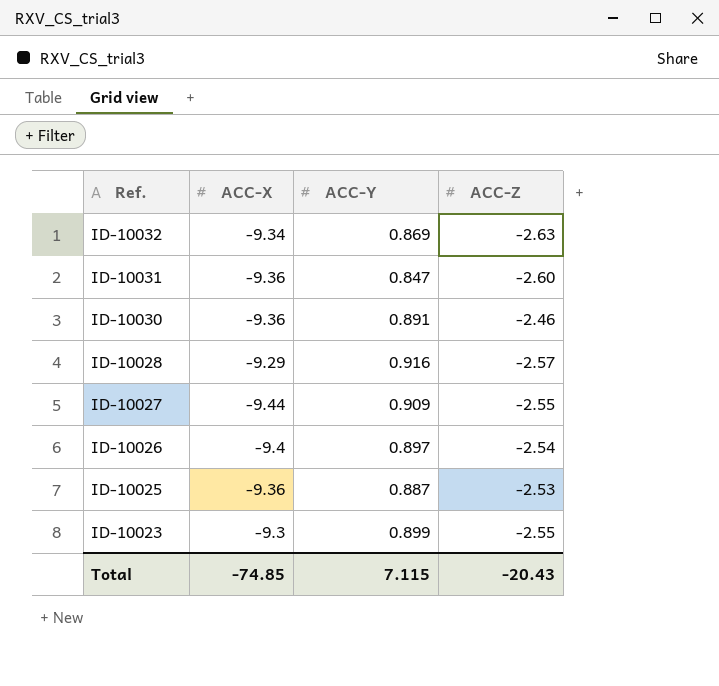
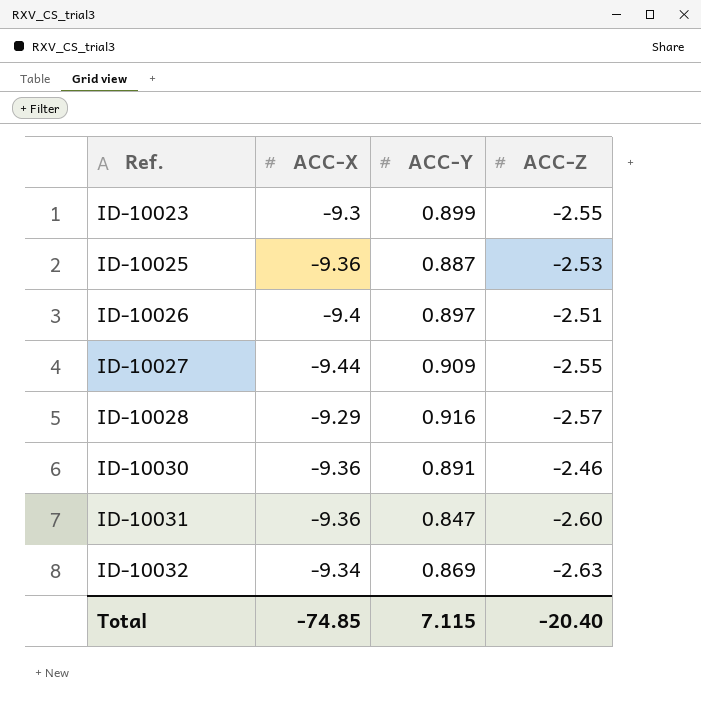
row order: Ref. descending -> Ref. ascending
ID-10026 | ACC-Z: -2.54 -> -2.51
Total | ACC-Z: -20.43 -> -20.40

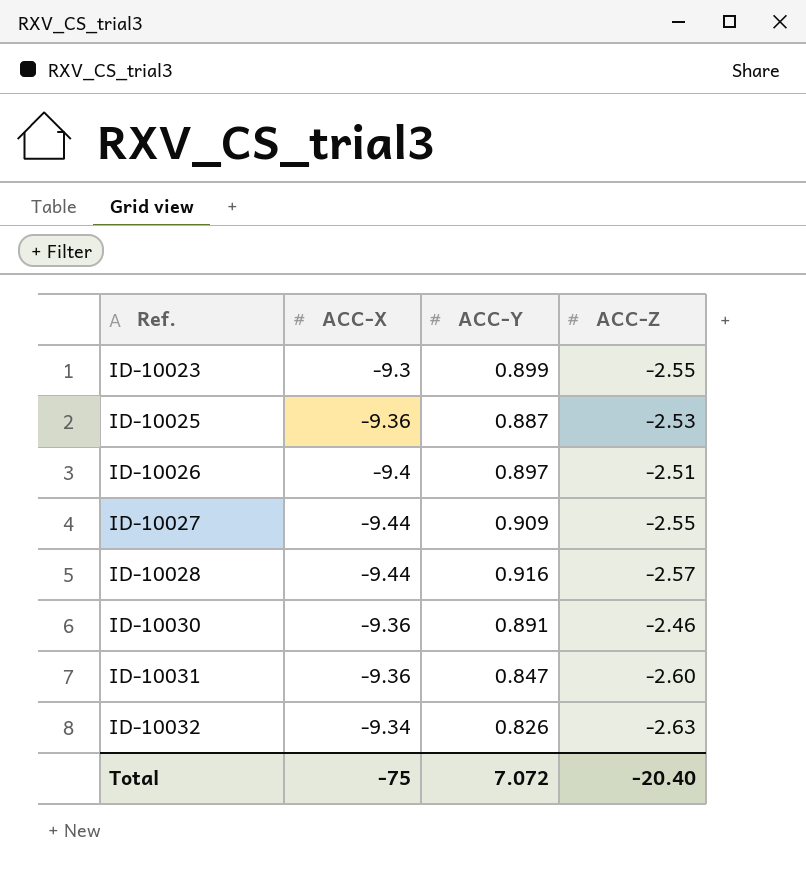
ID-10028 | ACC-X: -9.29 -> -9.44
ID-10032 | ACC-Y: 0.869 -> 0.826
Total | ACC-X: -74.85 -> -75
Total | ACC-Y: 7.115 -> 7.072

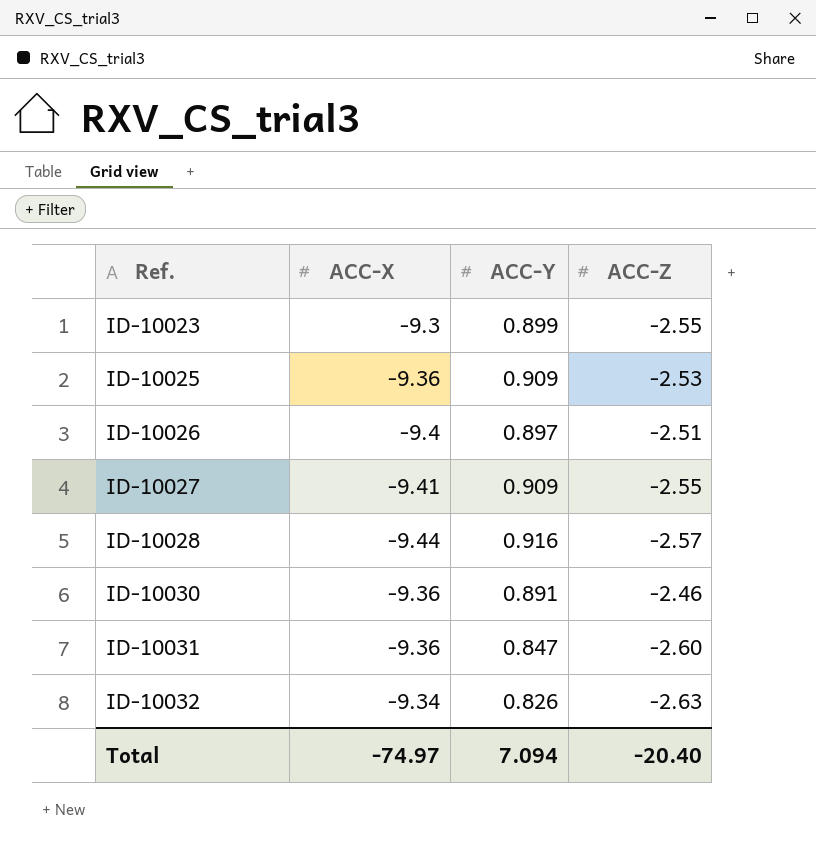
ID-10025 | ACC-Y: 0.887 -> 0.909
ID-10027 | ACC-X: -9.44 -> -9.41
Total | ACC-X: -75 -> -74.97
Total | ACC-Y: 7.072 -> 7.094

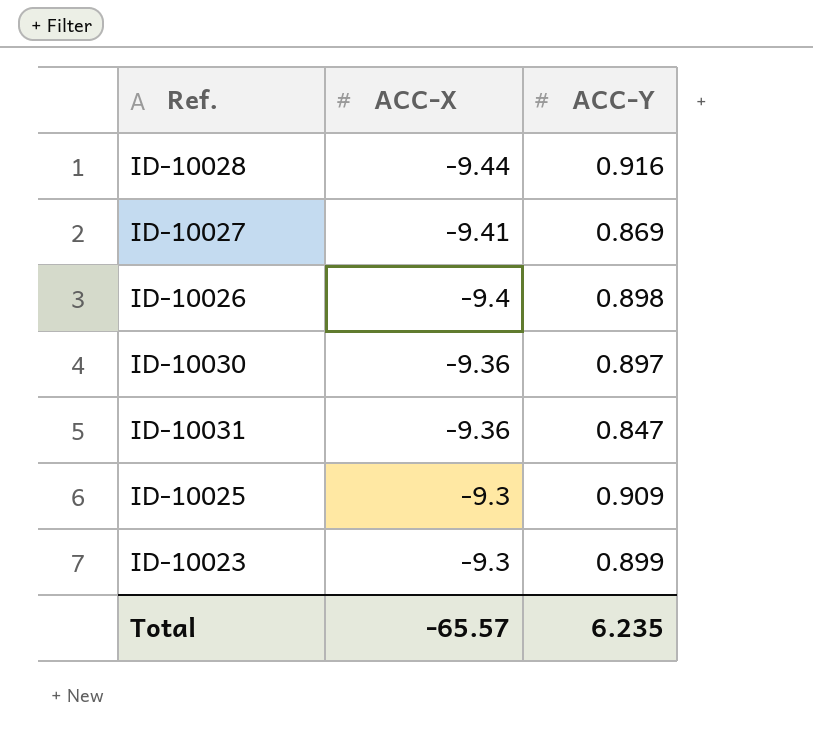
row order: Ref. ascending -> ACC-X ascending
column ACC-Z | position: 4 -> none
row ID-10032: -9.34 | 0.826 | -2.63 -> none
ID-10027 | ACC-Y: 0.909 -> 0.869
ID-10026 | ACC-Y: 0.897 -> 0.898
ID-10030 | ACC-Y: 0.891 -> 0.897
ID-10025 | ACC-X: -9.36 -> -9.3
Total | ACC-X: -74.97 -> -65.57
Total | ACC-Y: 7.094 -> 6.235

